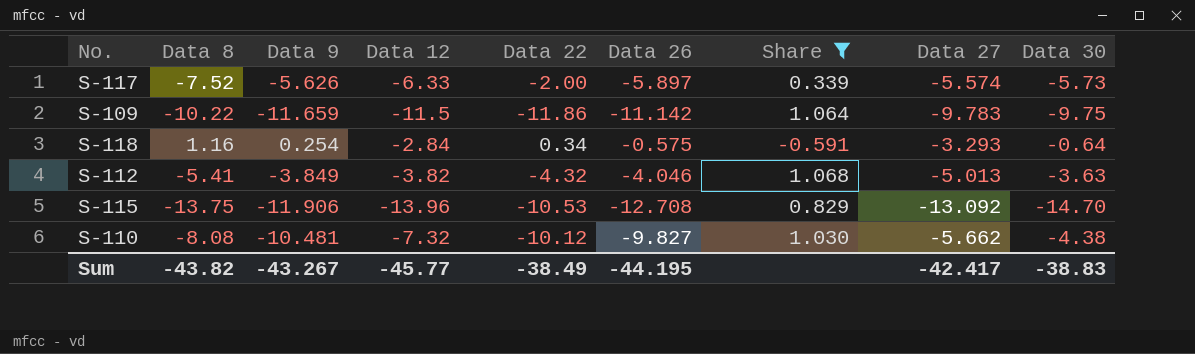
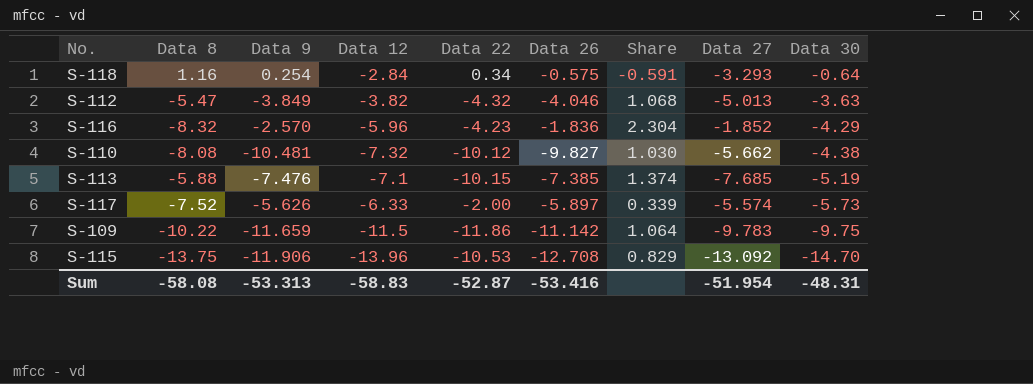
filter: Share <= 1.068 -> none
row order: none -> Data 30 descending
S-112 | Data 8: -5.41 -> -5.47
Sum | Data 8: -43.82 -> -58.08
Sum | Data 9: -43.267 -> -53.313
Sum | Data 12: -45.77 -> -58.83
Sum | Data 22: -38.49 -> -52.87
Sum | Data 26: -44.195 -> -53.416
Sum | Data 27: -42.417 -> -51.954
Sum | Data 30: -38.83 -> -48.31

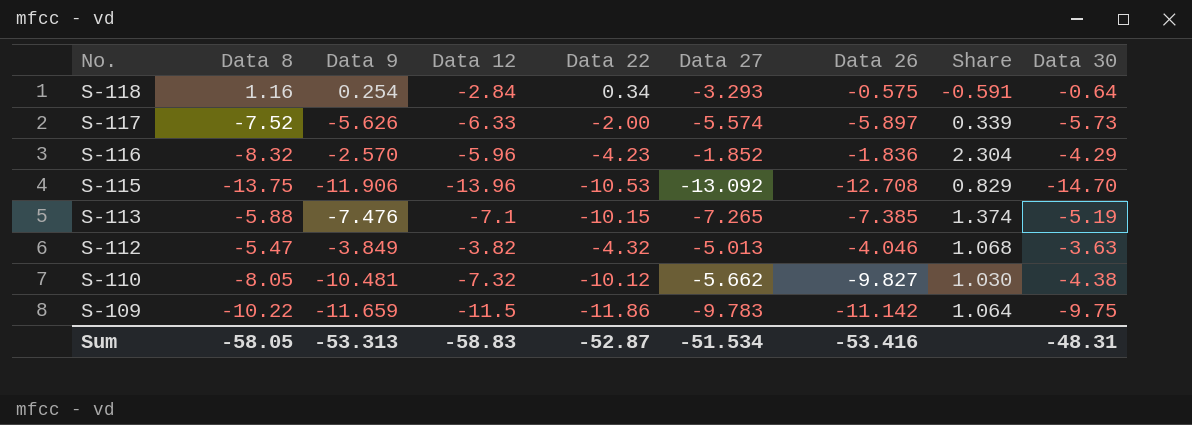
row order: Data 30 descending -> No. descending
column Data 27 | position: 8 -> 6
S-113 | Data 27: -7.685 -> -7.265
S-110 | Data 8: -8.08 -> -8.05
Sum | Data 8: -58.08 -> -58.05
Sum | Data 27: -51.954 -> -51.534

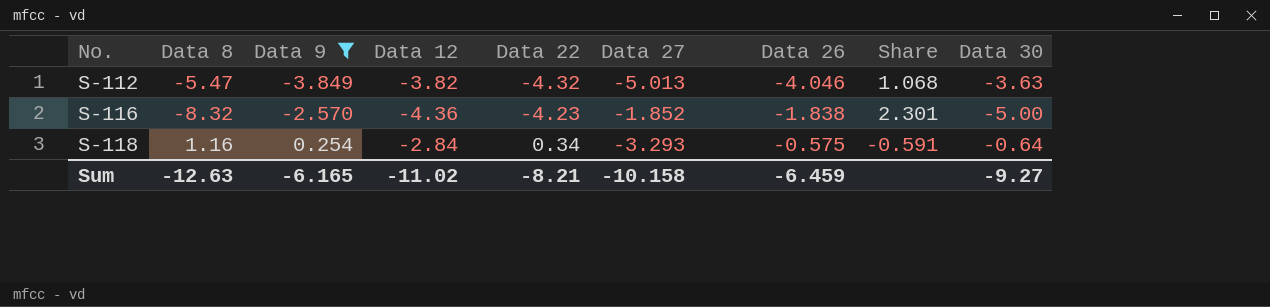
filter: none -> Data 9 >= -3.849
row order: No. descending -> No. ascending
S-116 | Data 12: -5.96 -> -4.36
S-116 | Data 26: -1.836 -> -1.838
S-116 | Share: 2.304 -> 2.301
S-116 | Data 30: -4.29 -> -5.00
Sum | Data 8: -58.05 -> -12.63
Sum | Data 9: -53.313 -> -6.165
Sum | Data 12: -58.83 -> -11.02
Sum | Data 22: -52.87 -> -8.21
Sum | Data 27: -51.534 -> -10.158
Sum | Data 26: -53.416 -> -6.459
Sum | Data 30: -48.31 -> -9.27

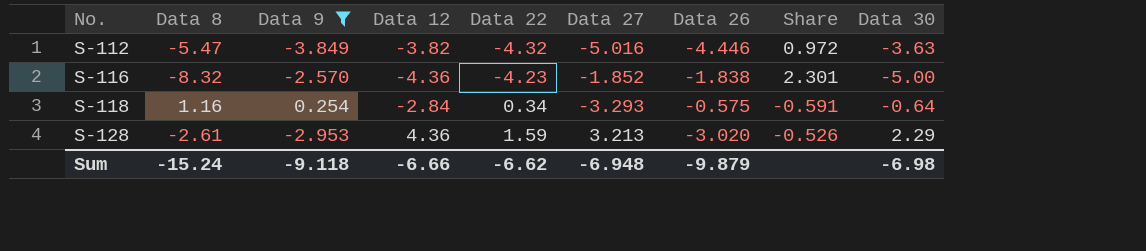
S-112 | Data 27: -5.013 -> -5.016
S-112 | Data 26: -4.046 -> -4.446
S-112 | Share: 1.068 -> 0.972
row S-128: none -> -2.61 | -2.953 | 4.36 | 1.59 | 3.213 | -3.020 | -0.526 | 2.29
Sum | Data 8: -12.63 -> -15.24
Sum | Data 9: -6.165 -> -9.118
Sum | Data 12: -11.02 -> -6.66
Sum | Data 22: -8.21 -> -6.62
Sum | Data 27: -10.158 -> -6.948
Sum | Data 26: -6.459 -> -9.879
Sum | Data 30: -9.27 -> -6.98

